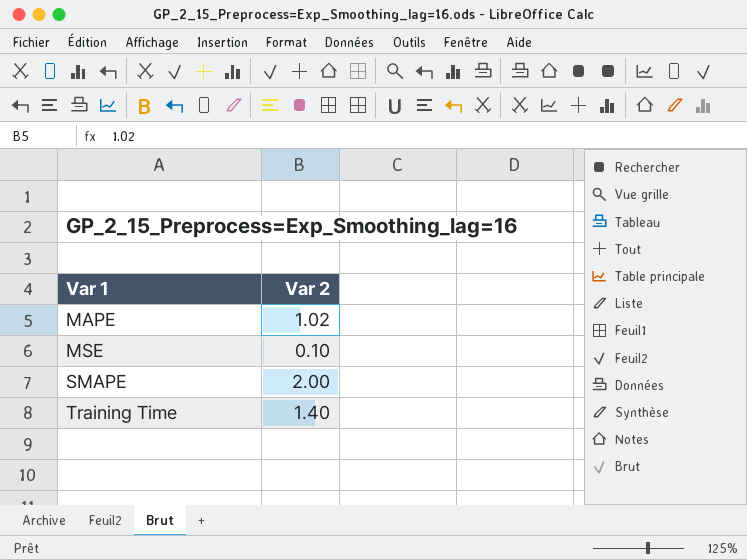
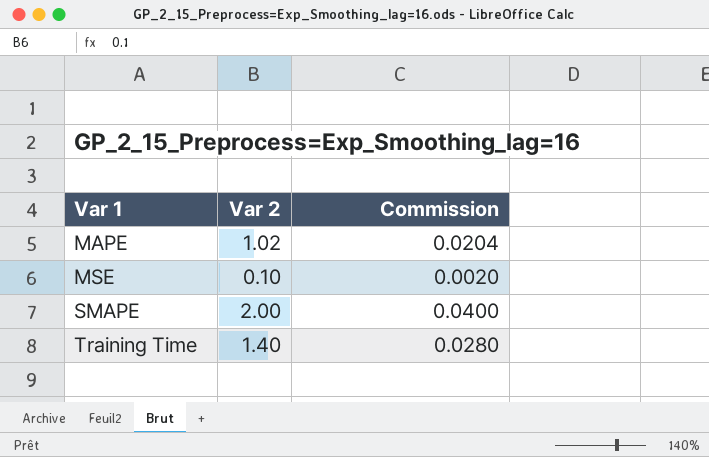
column Commission | formula: none -> [Var 2] * 0.02

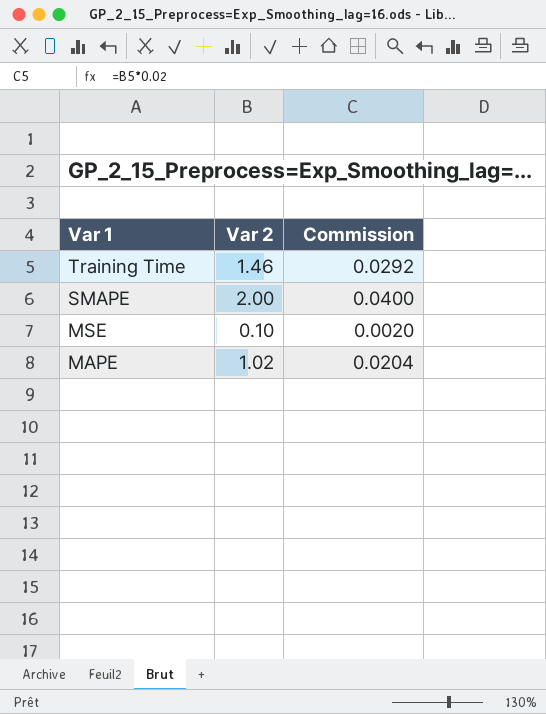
row order: Var 1 ascending -> Var 1 descending
Training Time | Var 2: 1.40 -> 1.46
Training Time | Commission: 0.0280 -> 0.0292

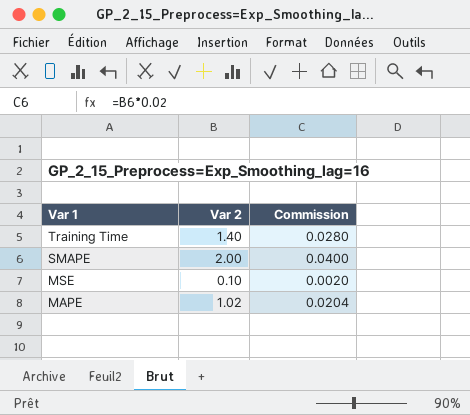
Training Time | Var 2: 1.46 -> 1.40
Training Time | Commission: 0.0292 -> 0.0280

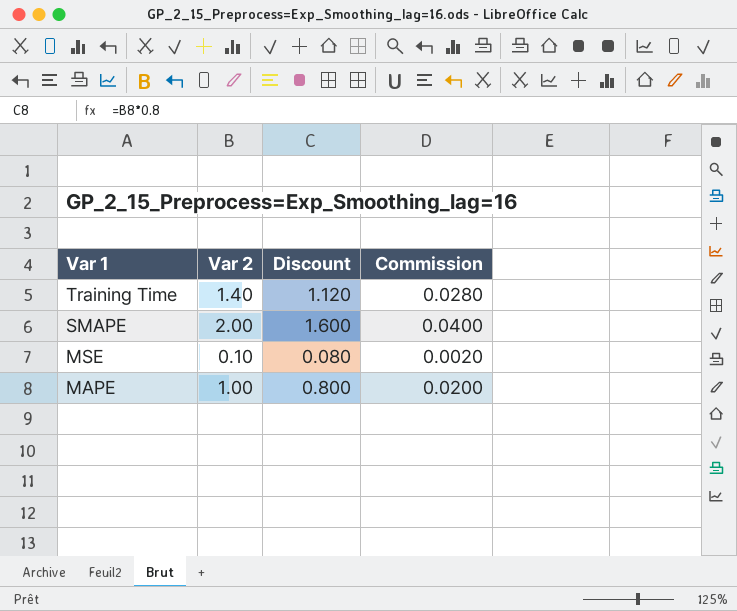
column Discount | formula: none -> [Var 2] * 0.8
MAPE | Var 2: 1.02 -> 1.00
MAPE | Commission: 0.0204 -> 0.0200

